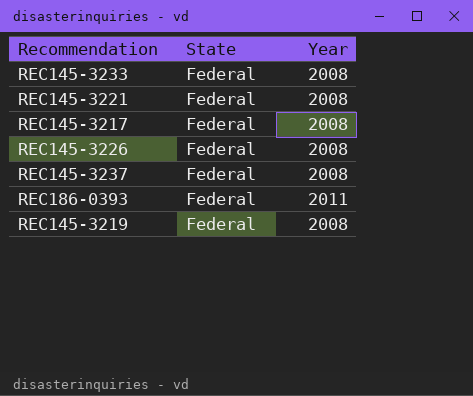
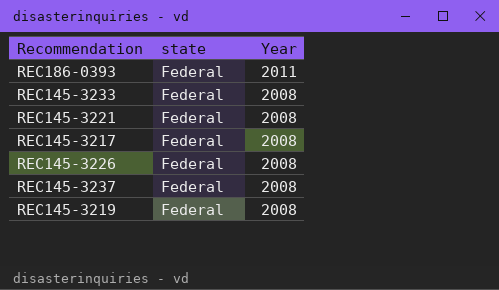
row order: none -> Year descending
column name: State -> state

